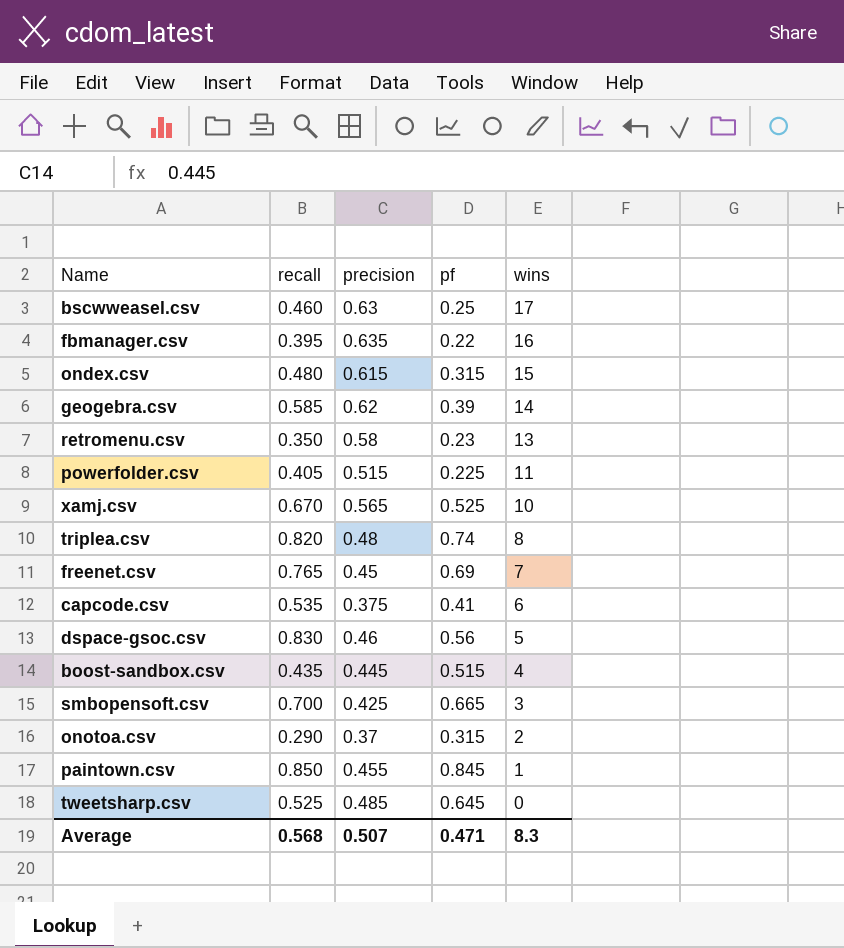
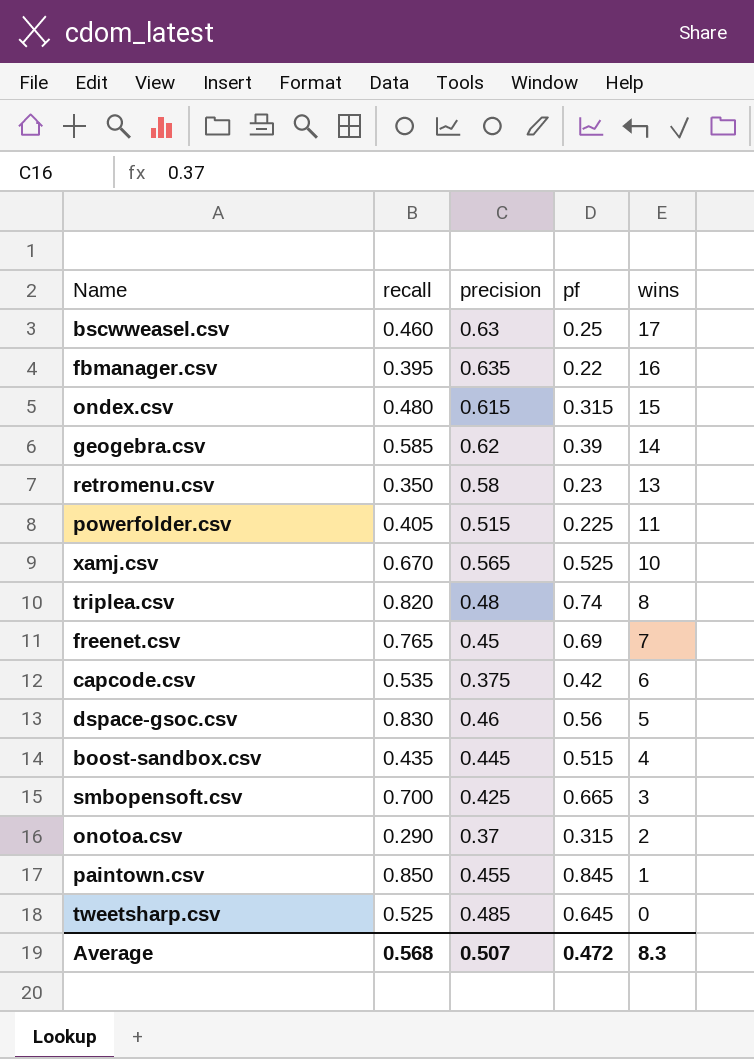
capcode.csv | pf: 0.41 -> 0.42
Average | pf: 0.471 -> 0.472

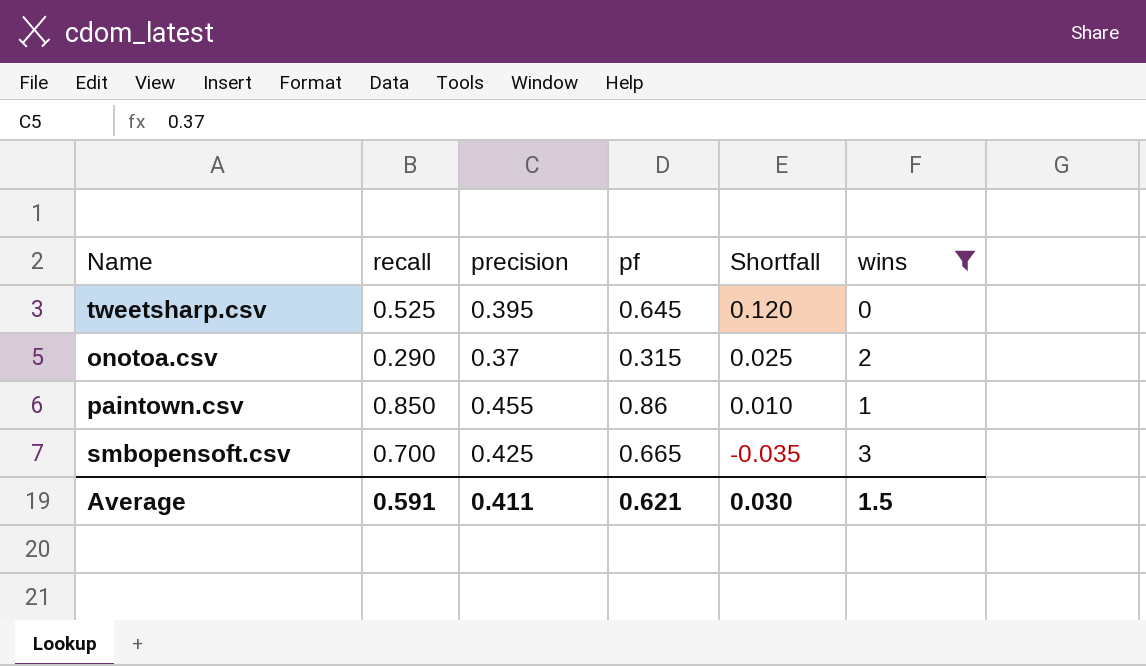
filter: none -> wins <= 3
row order: wins descending -> Shortfall descending
column Shortfall | formula: none -> [pf] - [recall]
tweetsharp.csv | precision: 0.485 -> 0.395
paintown.csv | pf: 0.845 -> 0.86
Average | recall: 0.568 -> 0.591
Average | precision: 0.507 -> 0.411
Average | pf: 0.472 -> 0.621
Average | wins: 8.3 -> 1.5

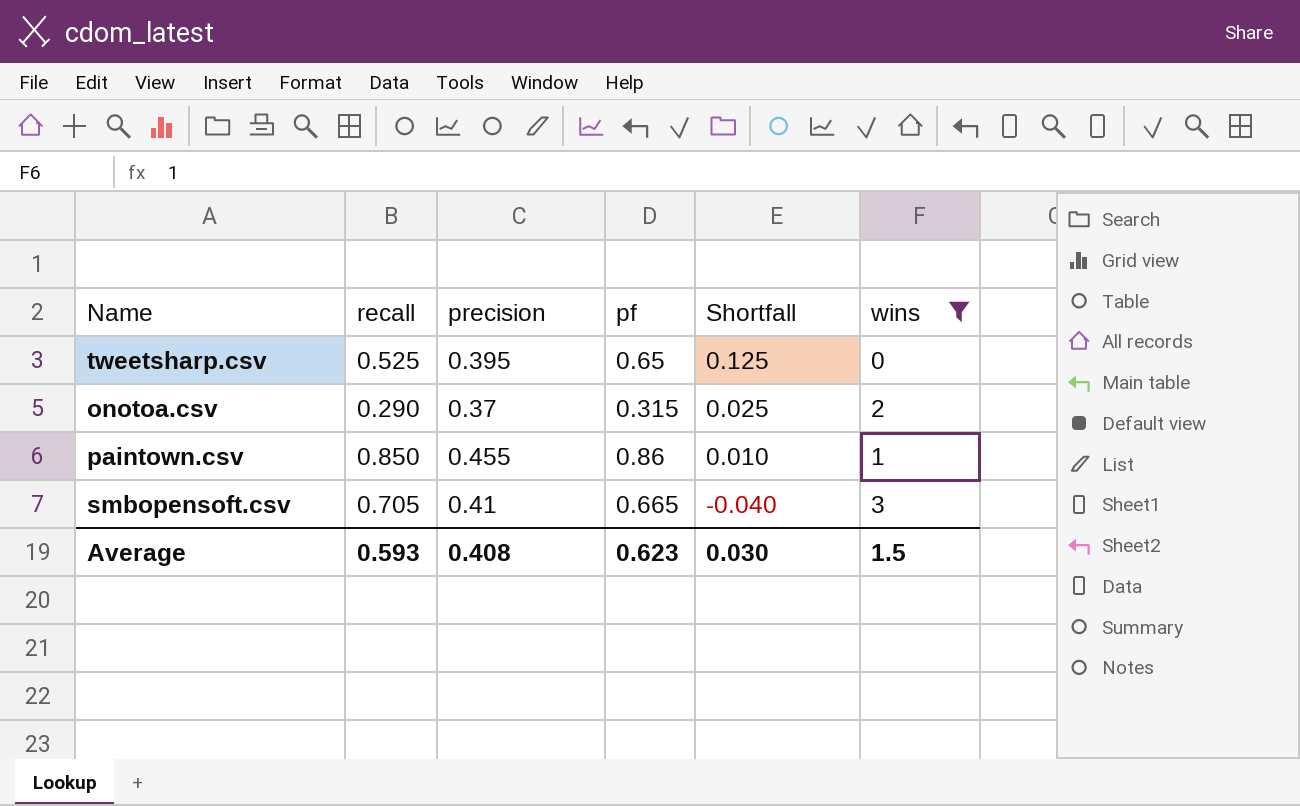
tweetsharp.csv | pf: 0.645 -> 0.65
tweetsharp.csv | Shortfall: 0.120 -> 0.125
smbopensoft.csv | recall: 0.700 -> 0.705
smbopensoft.csv | precision: 0.425 -> 0.41
smbopensoft.csv | Shortfall: -0.035 -> -0.040
Average | recall: 0.591 -> 0.593
Average | precision: 0.411 -> 0.408
Average | pf: 0.621 -> 0.623

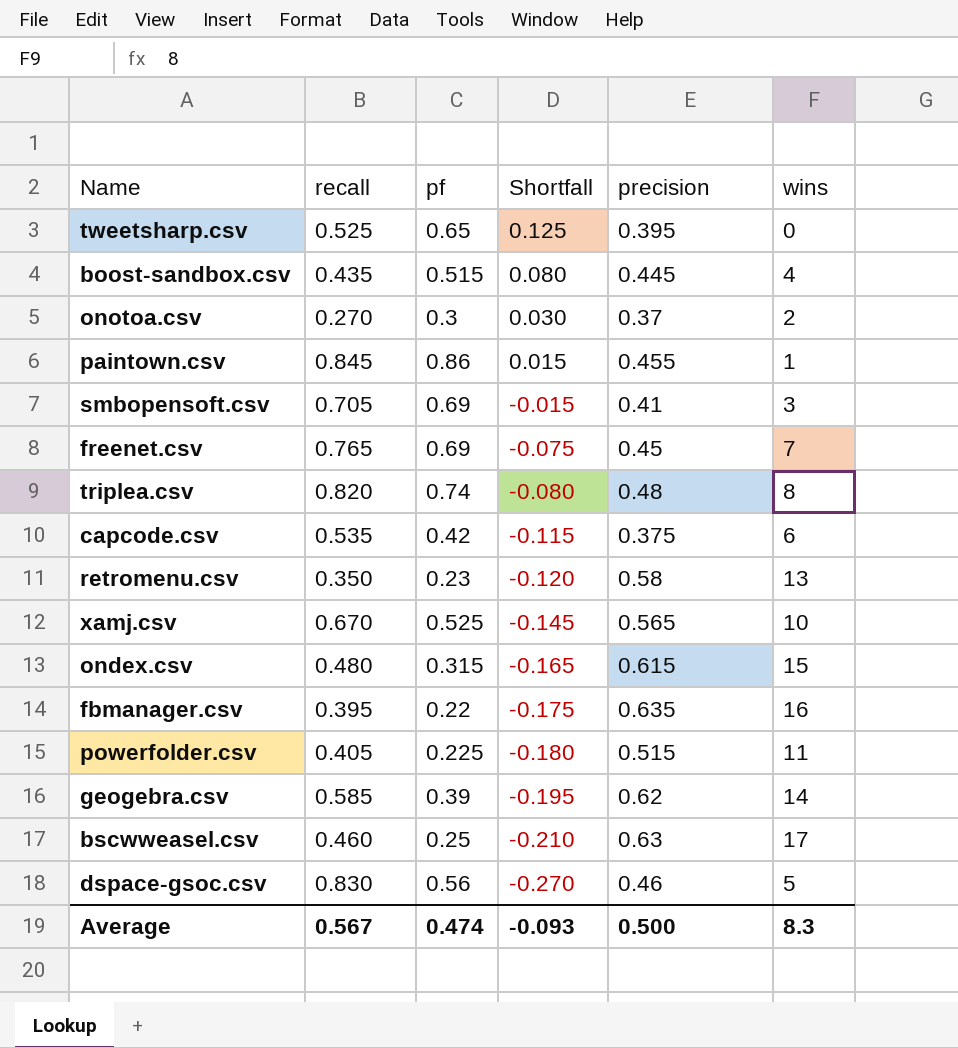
filter: wins <= 3 -> none
column precision | position: 3 -> 5
onotoa.csv | recall: 0.290 -> 0.270
onotoa.csv | pf: 0.315 -> 0.3
onotoa.csv | Shortfall: 0.025 -> 0.030
paintown.csv | recall: 0.850 -> 0.845
paintown.csv | Shortfall: 0.010 -> 0.015
smbopensoft.csv | pf: 0.665 -> 0.69
smbopensoft.csv | Shortfall: -0.040 -> -0.015
Average | recall: 0.593 -> 0.567
Average | pf: 0.623 -> 0.474
Average | Shortfall: 0.030 -> -0.093
Average | precision: 0.408 -> 0.500
Average | wins: 1.5 -> 8.3

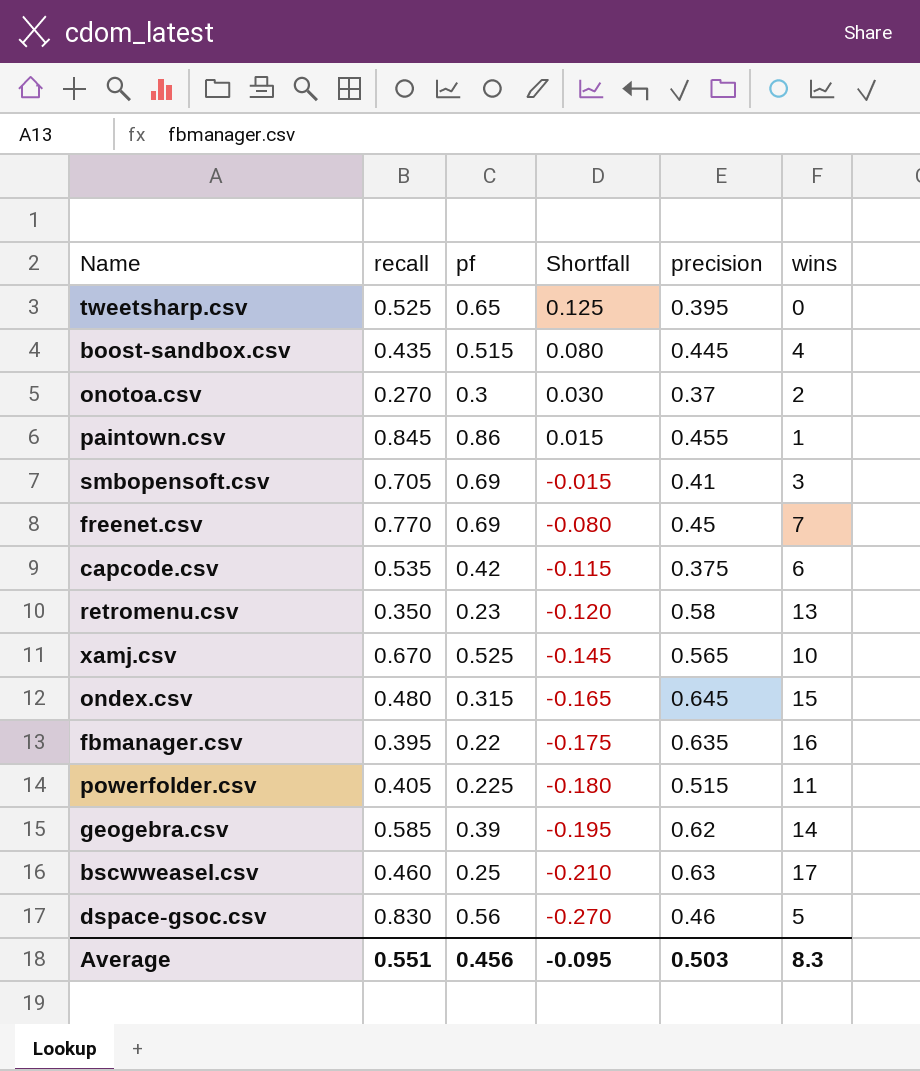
row triplea.csv: 0.820 | 0.74 | -0.080 | 0.48 | 8 -> none
freenet.csv | recall: 0.765 -> 0.770
freenet.csv | Shortfall: -0.075 -> -0.080
ondex.csv | precision: 0.615 -> 0.645
Average | recall: 0.567 -> 0.551
Average | pf: 0.474 -> 0.456
Average | Shortfall: -0.093 -> -0.095
Average | precision: 0.500 -> 0.503

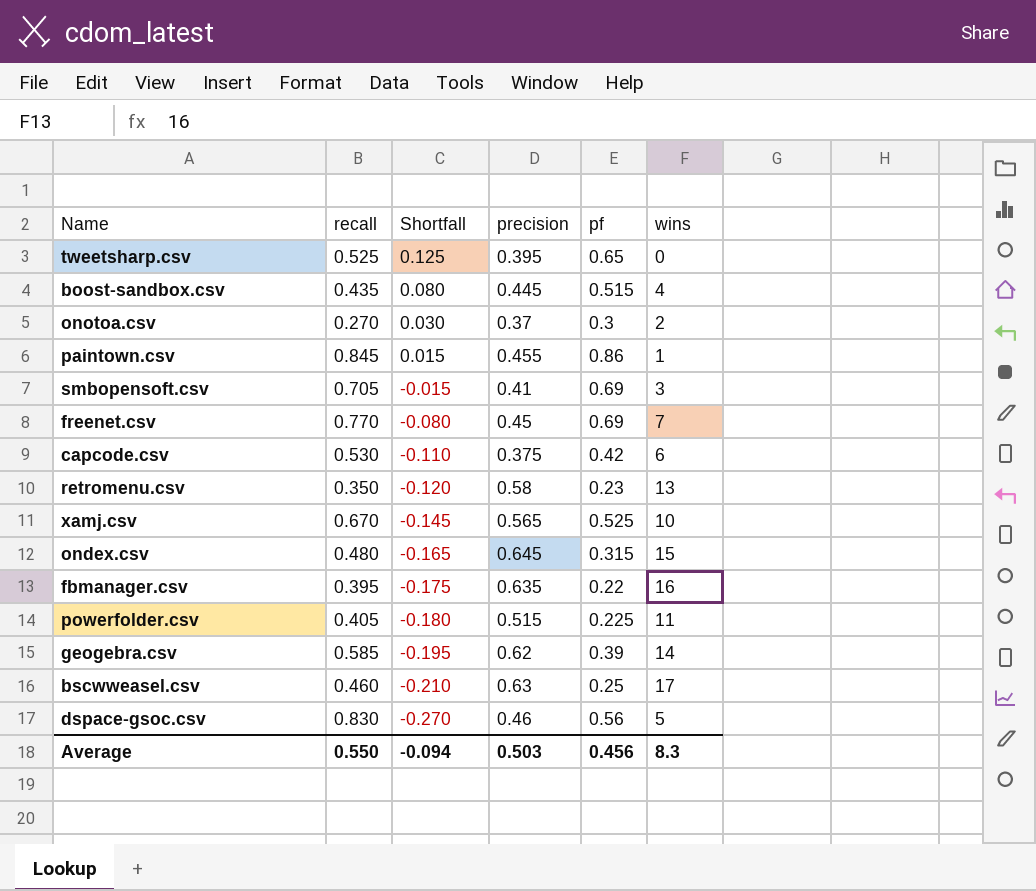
column pf | position: 3 -> 5
capcode.csv | recall: 0.535 -> 0.530
capcode.csv | Shortfall: -0.115 -> -0.110
Average | recall: 0.551 -> 0.550
Average | Shortfall: -0.095 -> -0.094

